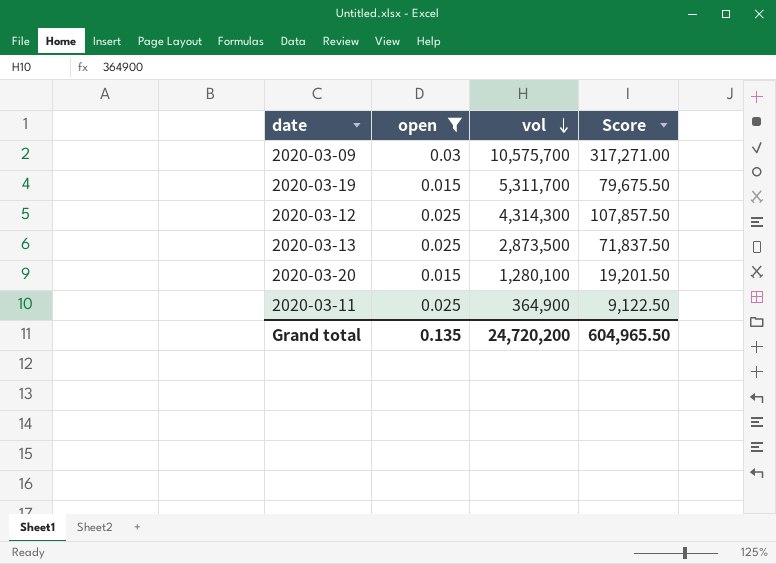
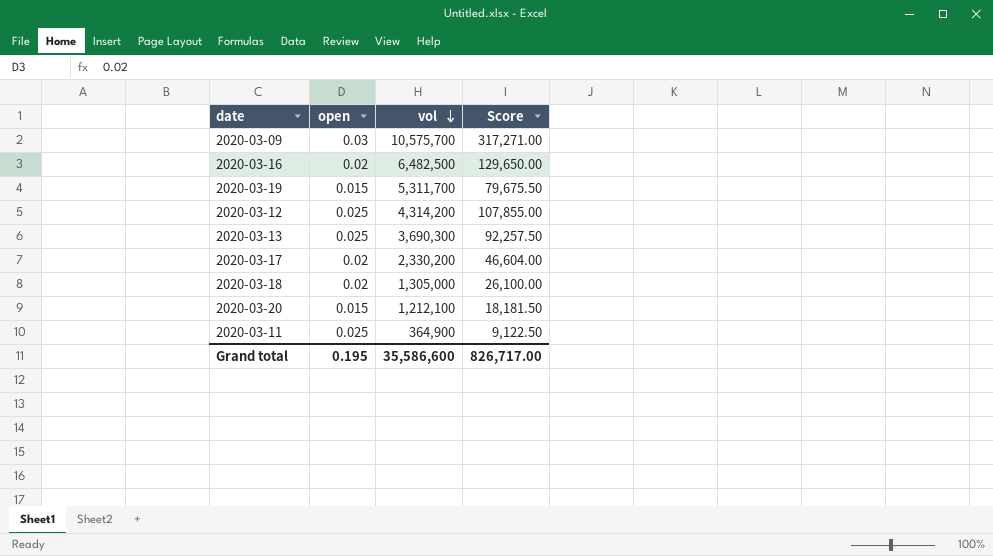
filter: open != 0.02 -> none
2020-03-12 | vol: 4,314,300 -> 4,314,200
2020-03-12 | Score: 107,857.50 -> 107,855.00
2020-03-13 | vol: 2,873,500 -> 3,690,300
2020-03-13 | Score: 71,837.50 -> 92,257.50
2020-03-20 | vol: 1,280,100 -> 1,212,100
2020-03-20 | Score: 19,201.50 -> 18,181.50
Grand total | open: 0.135 -> 0.195
Grand total | vol: 24,720,200 -> 35,586,600
Grand total | Score: 604,965.50 -> 826,717.00

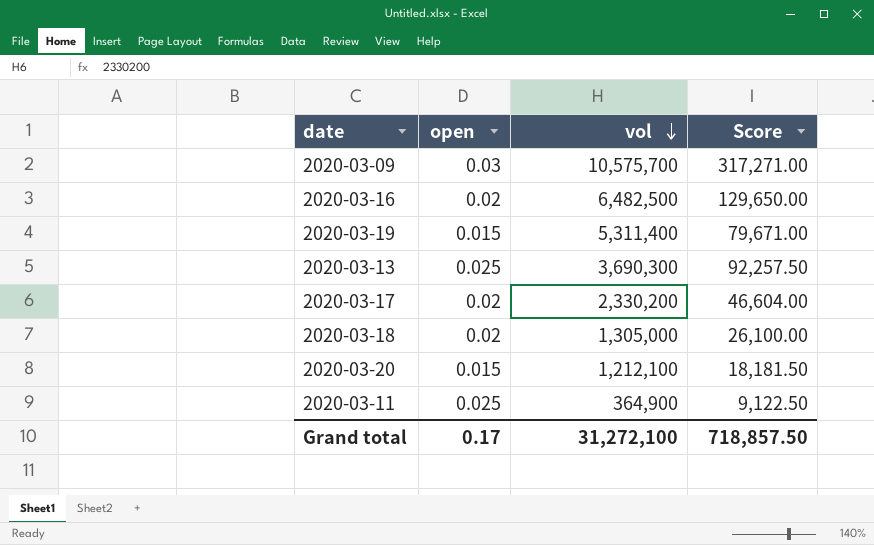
row 2020-03-12: 0.025 | 4,314,200 | 107,855.00 -> none
2020-03-19 | vol: 5,311,700 -> 5,311,400
2020-03-19 | Score: 79,675.50 -> 79,671.00
Grand total | open: 0.195 -> 0.17
Grand total | vol: 35,586,600 -> 31,272,100
Grand total | Score: 826,717.00 -> 718,857.50

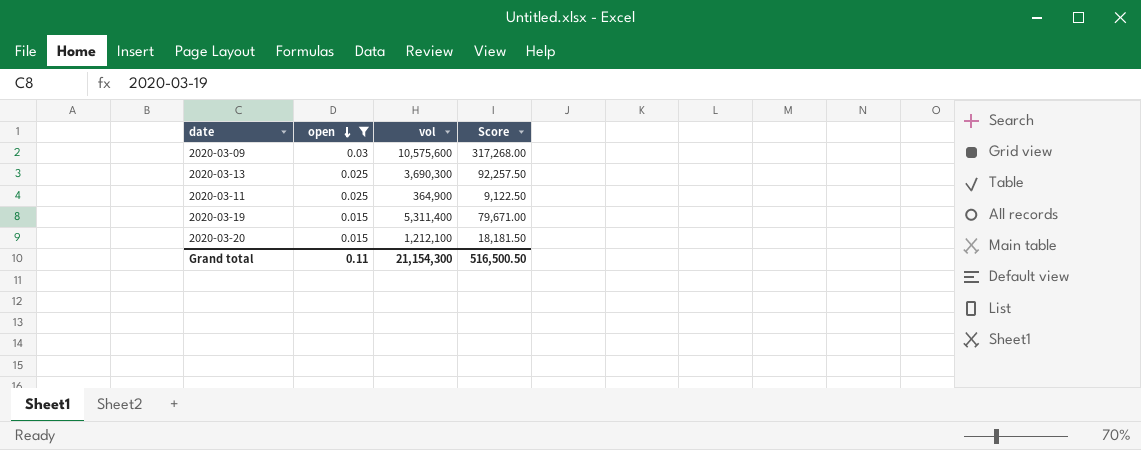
filter: none -> open != 0.02
row order: vol descending -> open descending
2020-03-09 | vol: 10,575,700 -> 10,575,600
2020-03-09 | Score: 317,271.00 -> 317,268.00
Grand total | open: 0.17 -> 0.11
Grand total | vol: 31,272,100 -> 21,154,300
Grand total | Score: 718,857.50 -> 516,500.50

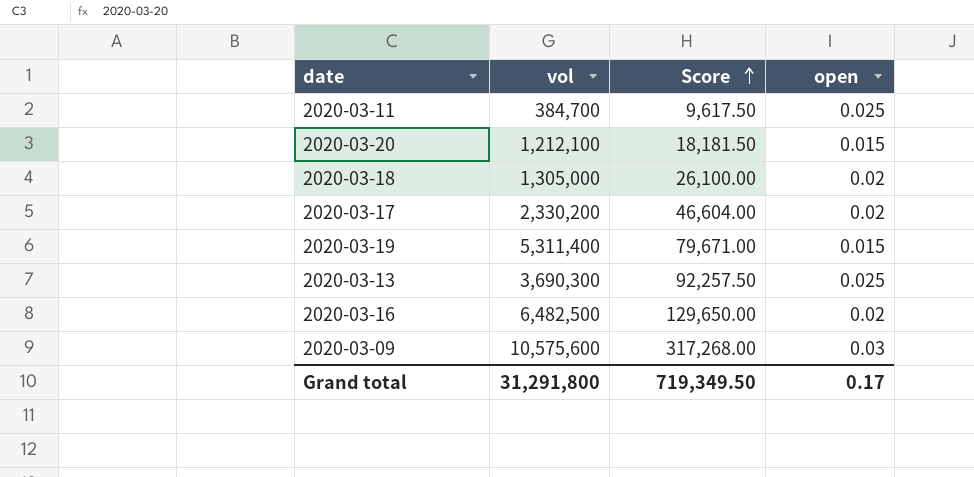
filter: open != 0.02 -> none
row order: open descending -> Score ascending
column open | position: 2 -> 4
2020-03-11 | vol: 364,900 -> 384,700
2020-03-11 | Score: 9,122.50 -> 9,617.50
Grand total | vol: 21,154,300 -> 31,291,800
Grand total | Score: 516,500.50 -> 719,349.50
Grand total | open: 0.11 -> 0.17

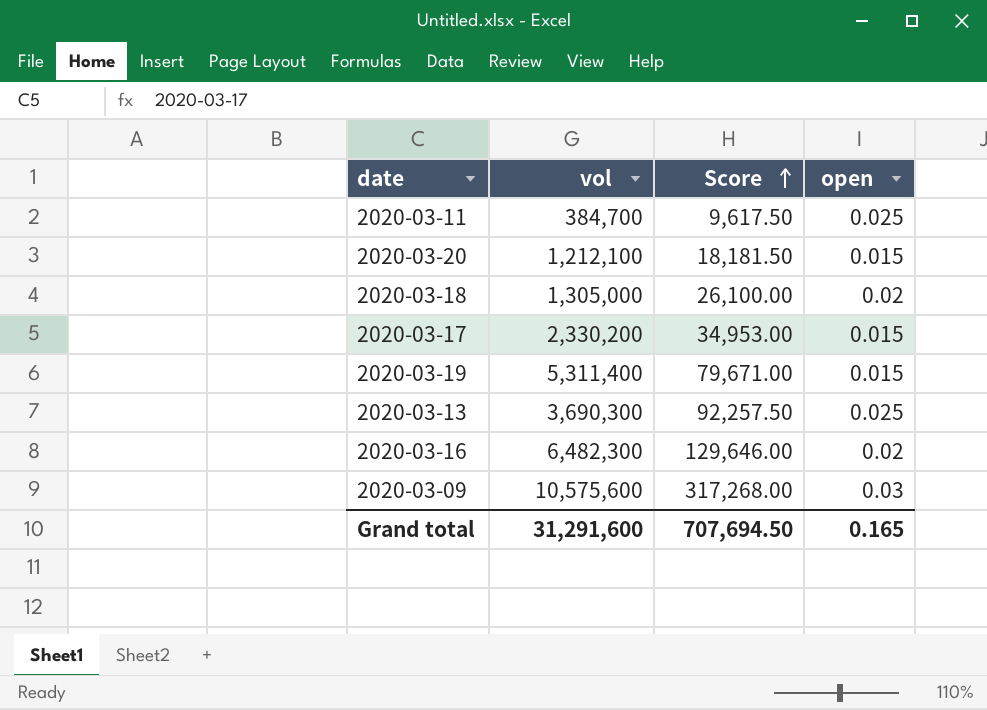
2020-03-17 | Score: 46,604.00 -> 34,953.00
2020-03-17 | open: 0.02 -> 0.015
2020-03-16 | vol: 6,482,500 -> 6,482,300
2020-03-16 | Score: 129,650.00 -> 129,646.00
Grand total | vol: 31,291,800 -> 31,291,600
Grand total | Score: 719,349.50 -> 707,694.50
Grand total | open: 0.17 -> 0.165

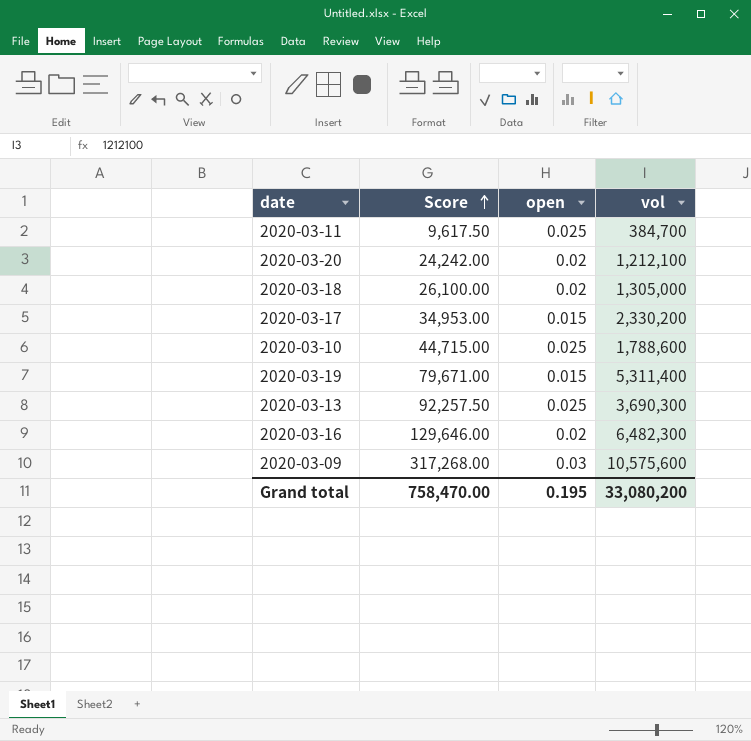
column vol | position: 2 -> 4
2020-03-20 | Score: 18,181.50 -> 24,242.00
2020-03-20 | open: 0.015 -> 0.02
row 2020-03-10: none -> 44,715.00 | 0.025 | 1,788,600
Grand total | Score: 707,694.50 -> 758,470.00
Grand total | open: 0.165 -> 0.195
Grand total | vol: 31,291,600 -> 33,080,200

